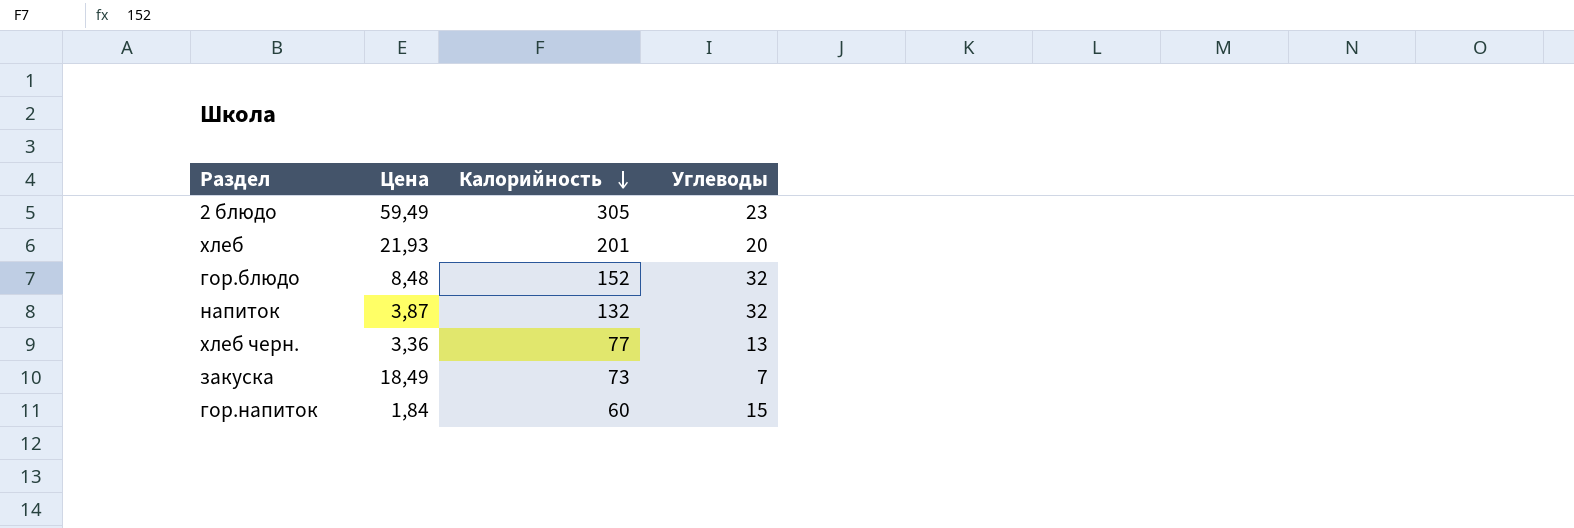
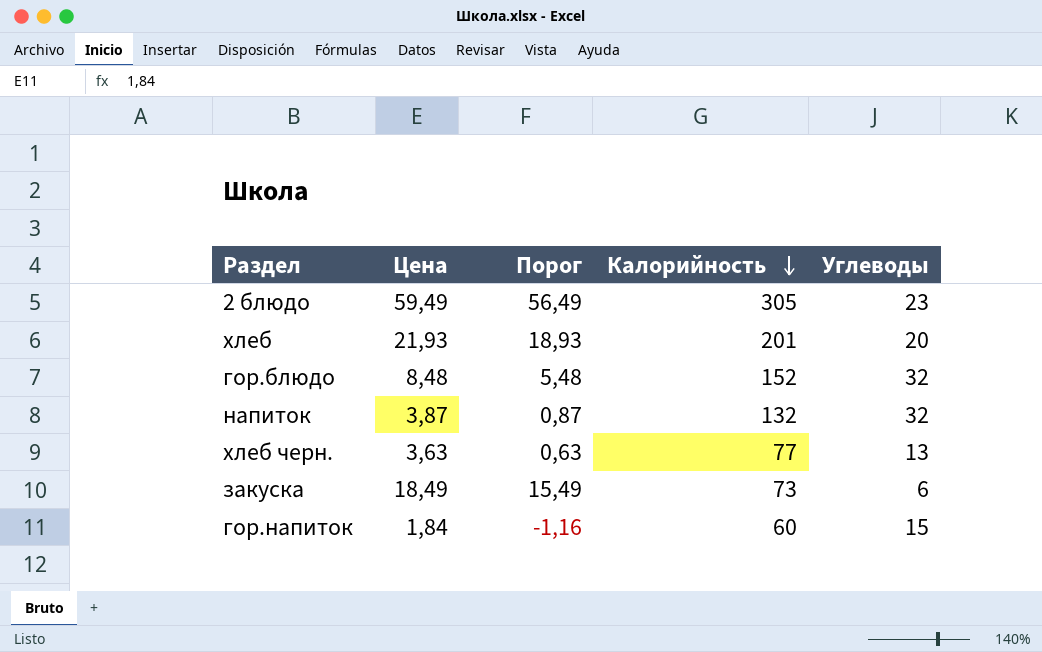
column Порог | formula: none -> [Цена] - 3
хлеб черн. | Цена: 3,36 -> 3,63
закуска | Углеводы: 7 -> 6

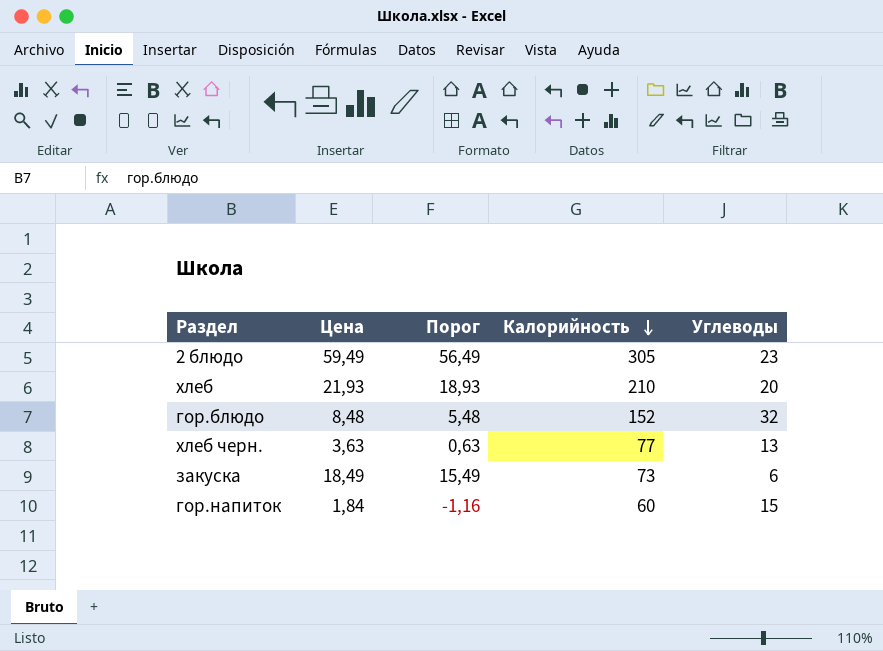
row напиток: 3,87 | 0,87 | 132 | 32 -> none
хлеб | Калорийность: 201 -> 210

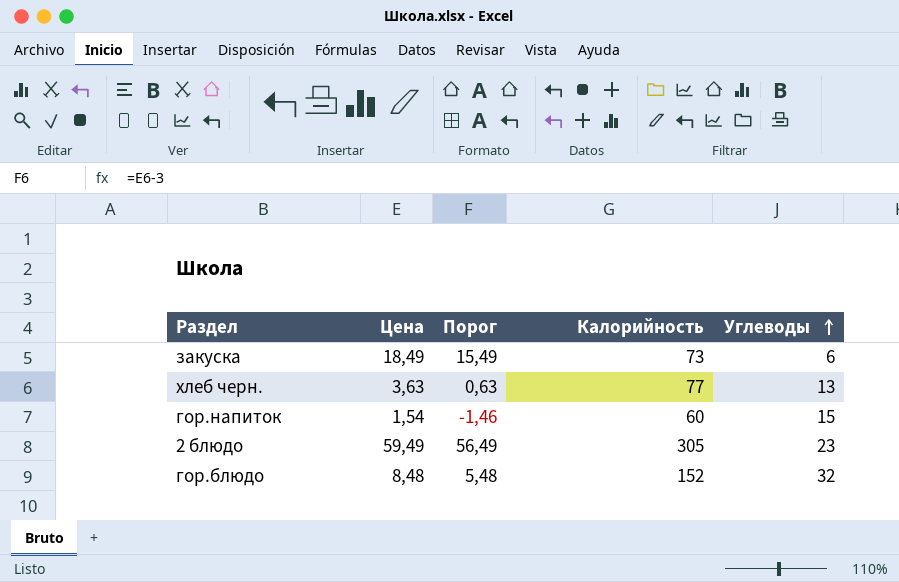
row order: Калорийность descending -> Углеводы ascending
row хлеб: 21,93 | 18,93 | 210 | 20 -> none
гор.напиток | Цена: 1,84 -> 1,54
гор.напиток | Порог: -1,16 -> -1,46

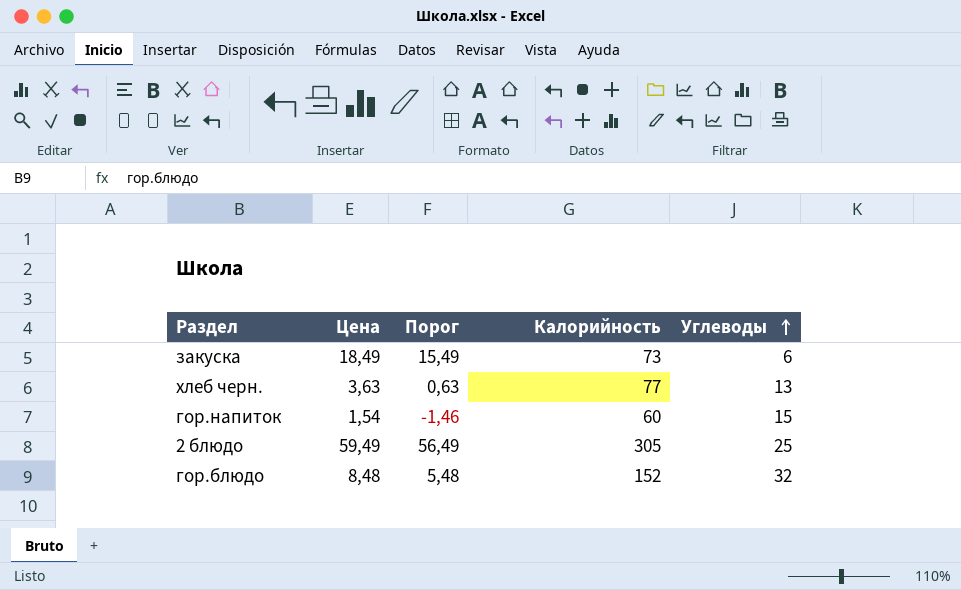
2 блюдо | Углеводы: 23 -> 25

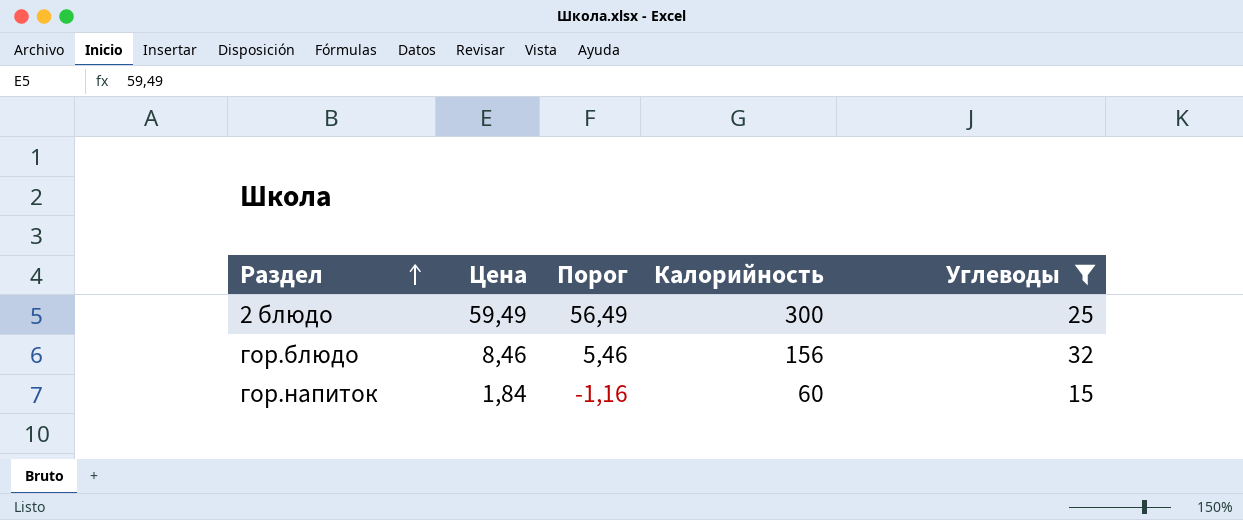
filter: none -> Углеводы >= 15
row order: Углеводы ascending -> Раздел ascending
2 блюдо | Калорийность: 305 -> 300
гор.блюдо | Цена: 8,48 -> 8,46
гор.блюдо | Порог: 5,48 -> 5,46
гор.блюдо | Калорийность: 152 -> 156
гор.напиток | Цена: 1,54 -> 1,84
гор.напиток | Порог: -1,46 -> -1,16

